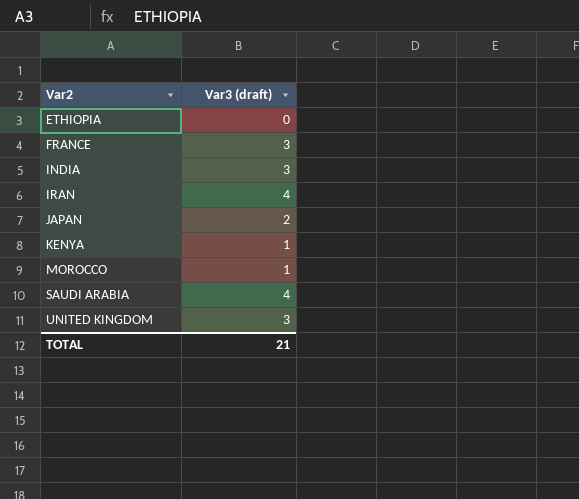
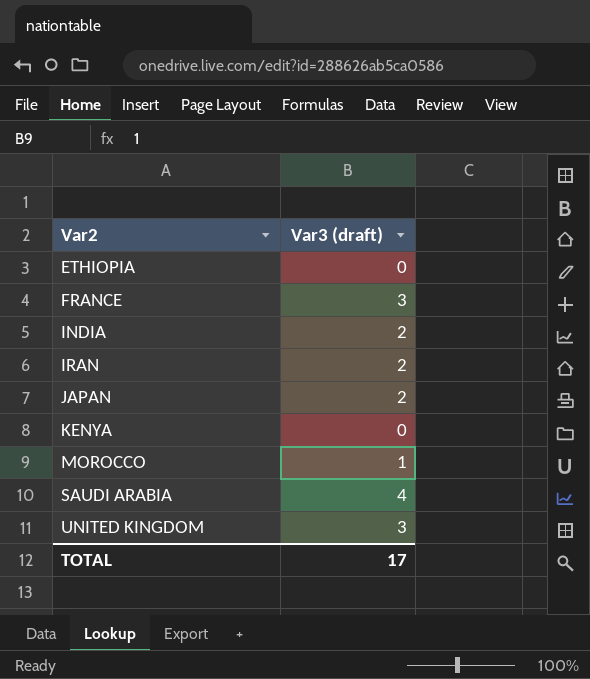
INDIA | Var3 (draft): 3 -> 2
IRAN | Var3 (draft): 4 -> 2
KENYA | Var3 (draft): 1 -> 0
TOTAL | Var3 (draft): 21 -> 17

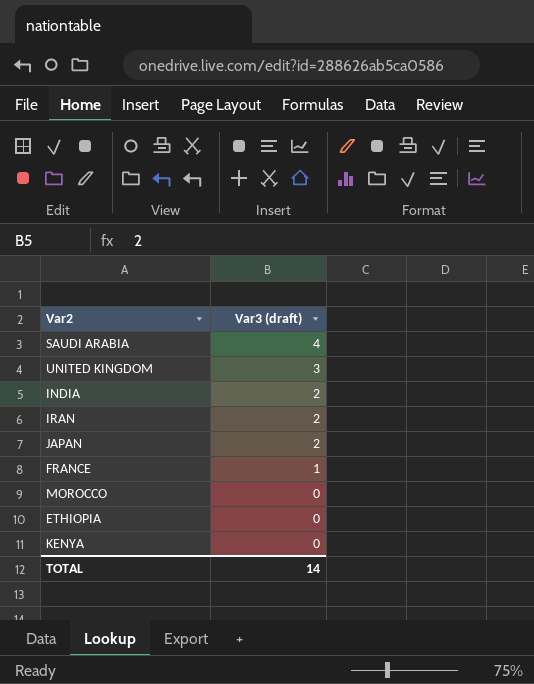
row order: Var2 ascending -> Var3 (draft) descending
FRANCE | Var3 (draft): 3 -> 1
MOROCCO | Var3 (draft): 1 -> 0
TOTAL | Var3 (draft): 17 -> 14

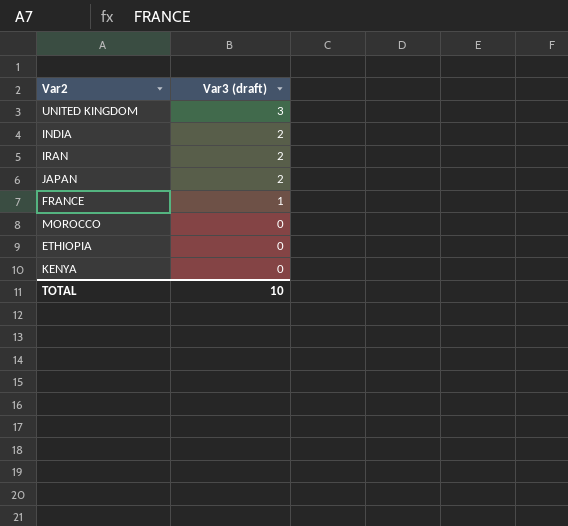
row SAUDI ARABIA: 4 -> none
TOTAL | Var3 (draft): 14 -> 10

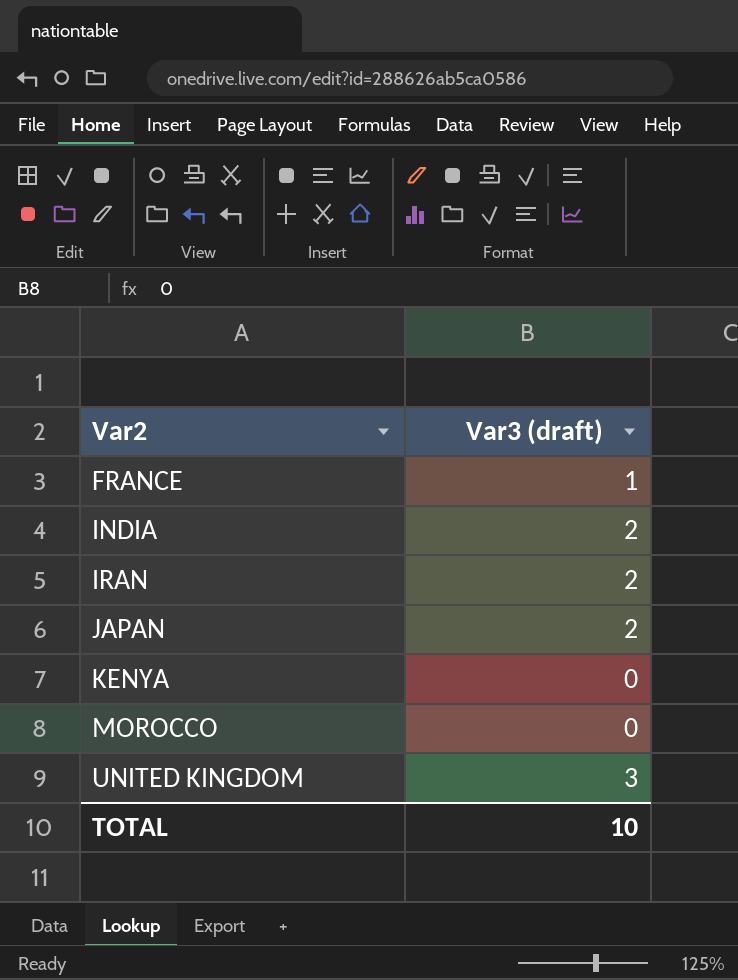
row order: Var3 (draft) descending -> Var2 ascending
row ETHIOPIA: 0 -> none

